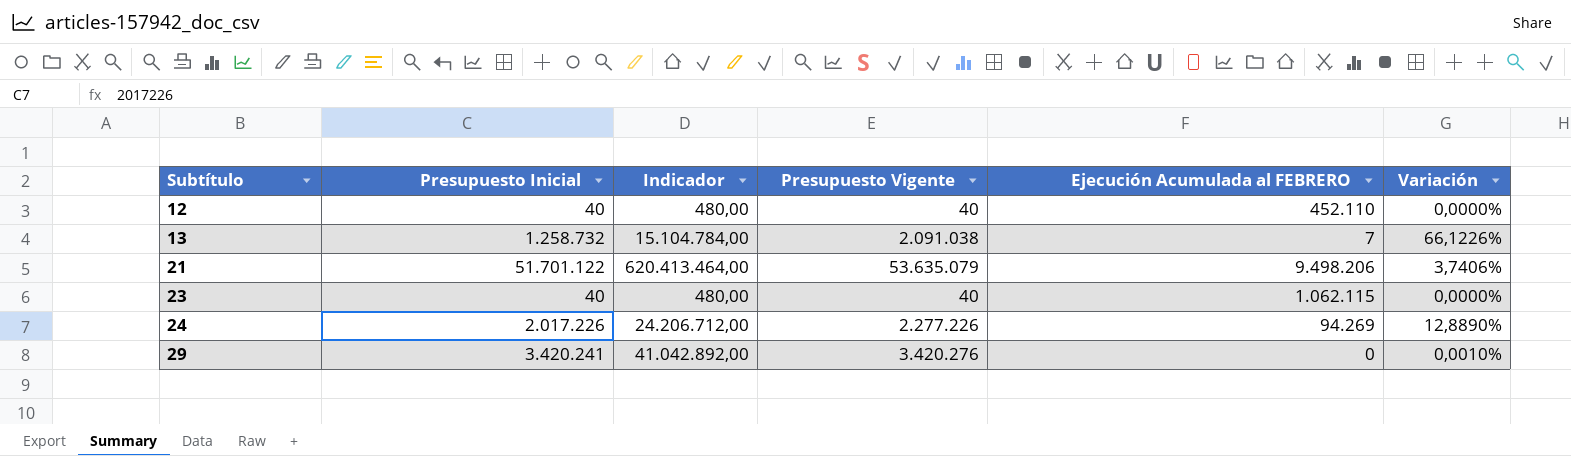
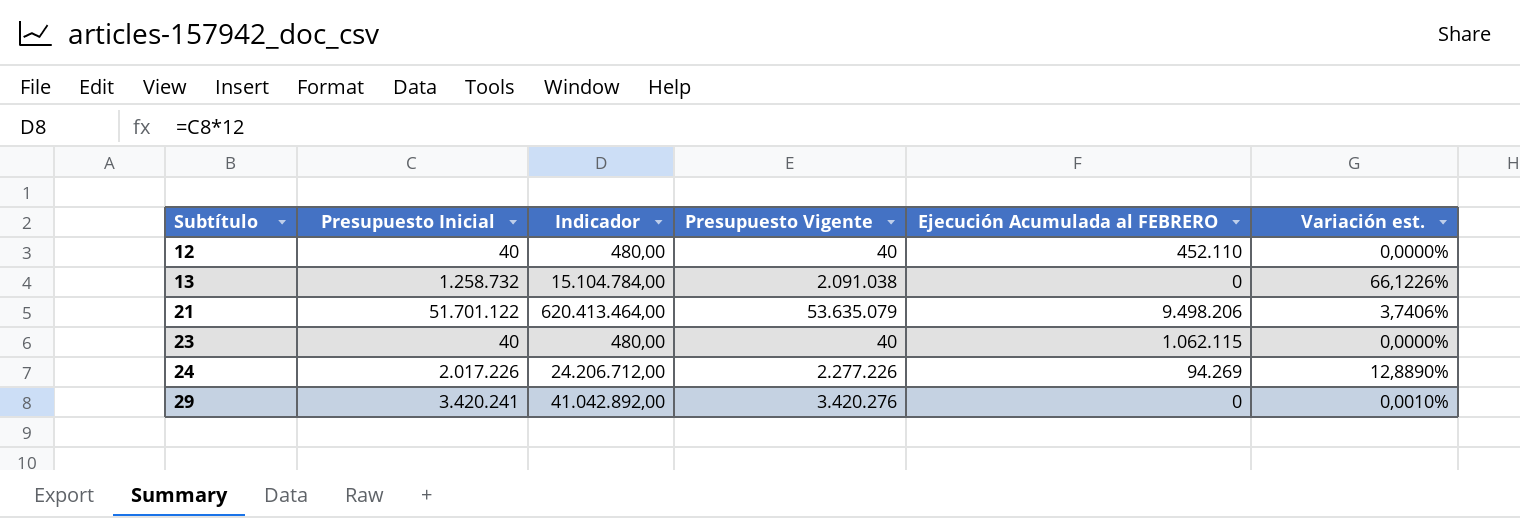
column name: Variación -> Variación est.
13 | Ejecución Acumulada al FEBRERO: 7 -> 0

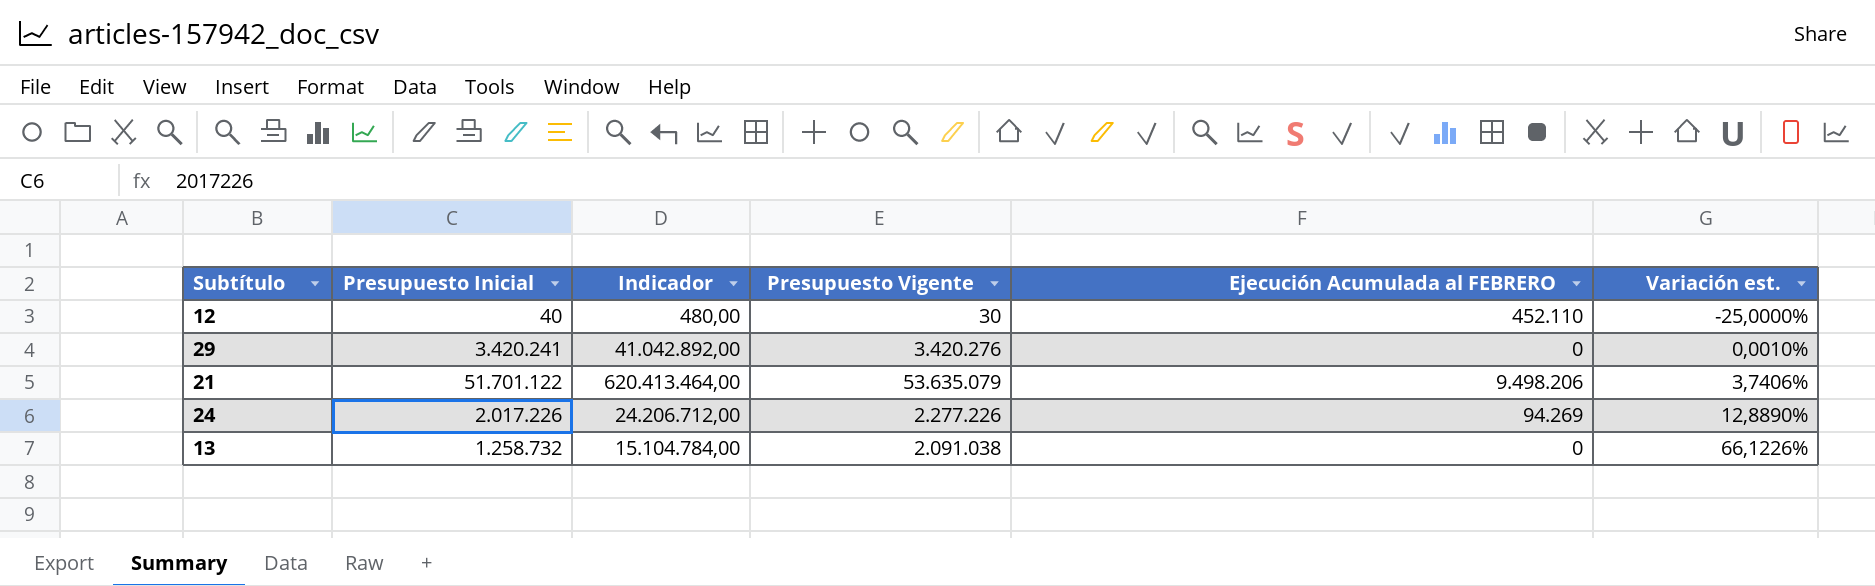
row order: Subtítulo ascending -> Variación est. ascending
row 23: 40 | 480,00 | 40 | 1.062.115 | 0,0000% -> none
12 | Presupuesto Vigente: 40 -> 30
12 | Variación est.: 0,0000% -> -25,0000%

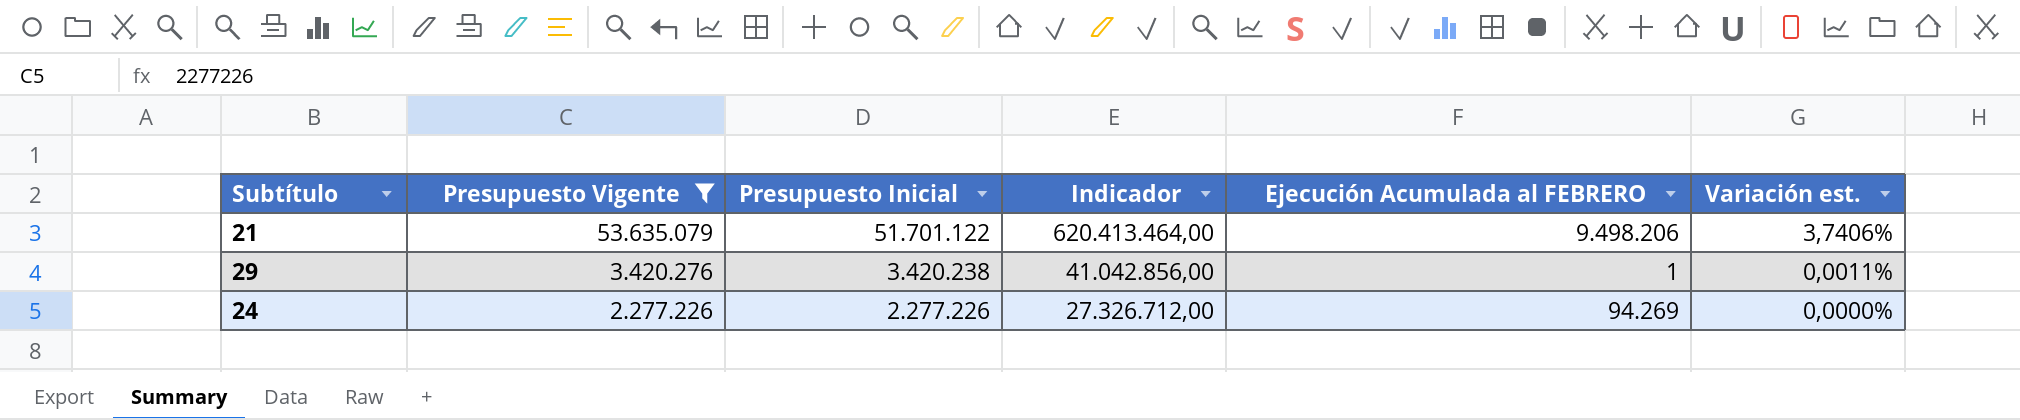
filter: none -> Presupuesto Vigente >= 2.277.226
row order: Variación est. ascending -> Presupuesto Vigente descending
column Presupuesto Vigente | position: 4 -> 2
29 | Presupuesto Inicial: 3.420.241 -> 3.420.238
29 | Indicador: 41.042.892,00 -> 41.042.856,00
29 | Ejecución Acumulada al FEBRERO: 0 -> 1
29 | Variación est.: 0,0010% -> 0,0011%
24 | Presupuesto Inicial: 2.017.226 -> 2.277.226
24 | Indicador: 24.206.712,00 -> 27.326.712,00
24 | Variación est.: 12,8890% -> 0,0000%

